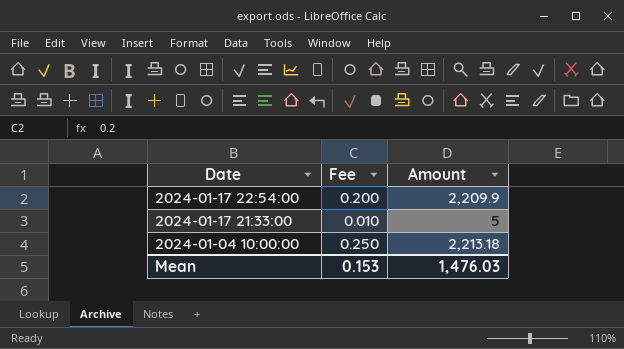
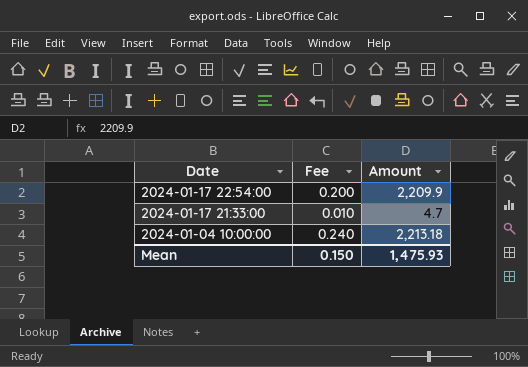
2024-01-17 21:33:00 | Amount: 5 -> 4.7
2024-01-04 10:00:00 | Fee: 0.250 -> 0.240
Mean | Fee: 0.153 -> 0.150
Mean | Amount: 1,476.03 -> 1,475.93

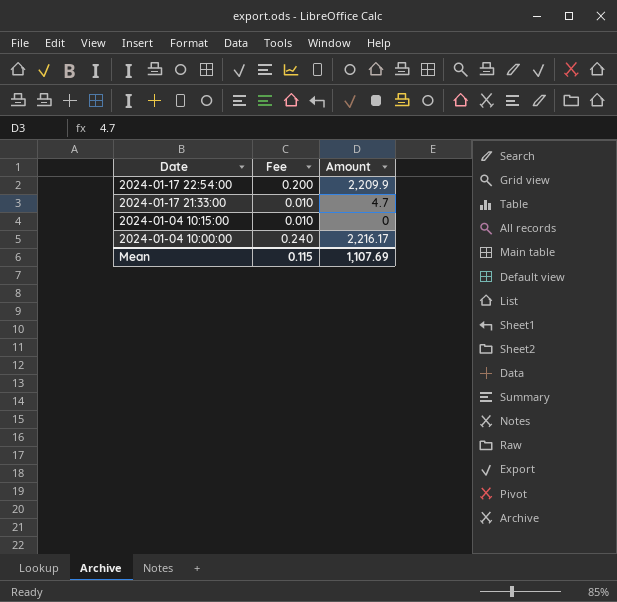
row 2024-01-04 10:15:00: none -> 0.010 | 0
2024-01-04 10:00:00 | Amount: 2,213.18 -> 2,216.17
Mean | Fee: 0.150 -> 0.115
Mean | Amount: 1,475.93 -> 1,107.69

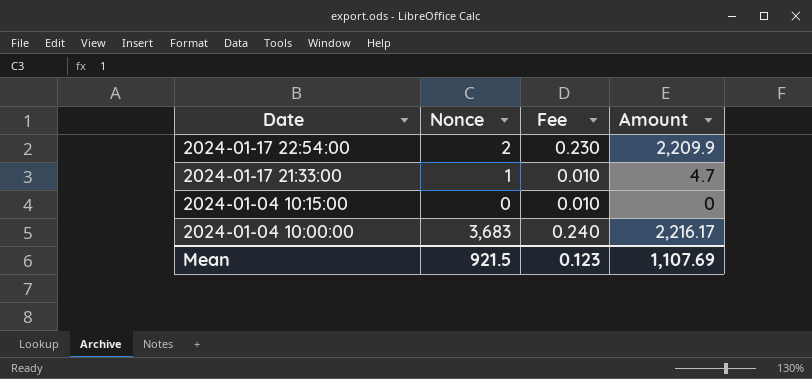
column Nonce | position: none -> 2
2024-01-17 22:54:00 | Fee: 0.200 -> 0.230
Mean | Fee: 0.115 -> 0.123

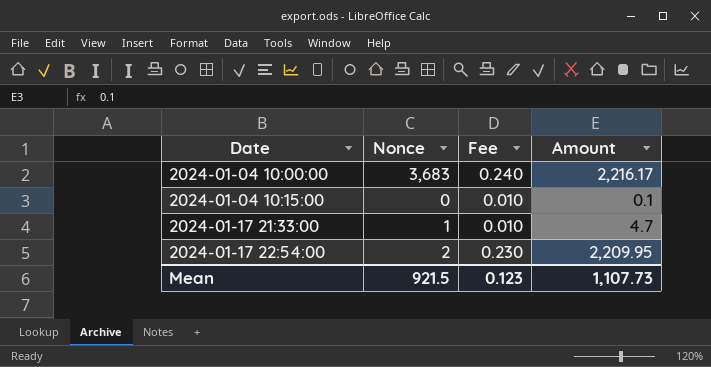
row order: Date descending -> Date ascending
2024-01-04 10:15:00 | Amount: 0 -> 0.1
2024-01-17 22:54:00 | Amount: 2,209.9 -> 2,209.95
Mean | Amount: 1,107.69 -> 1,107.73

